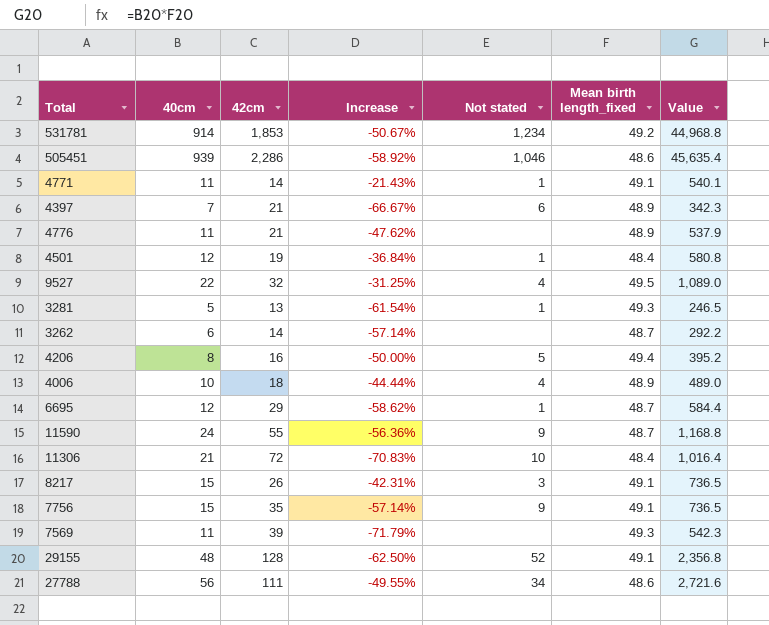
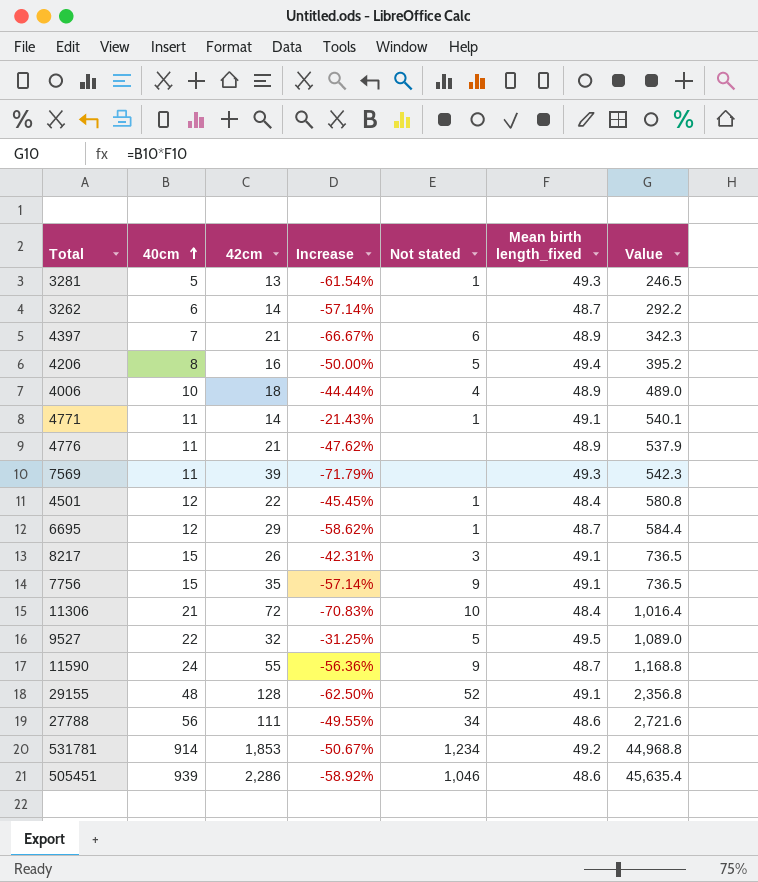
row order: none -> 40cm ascending
4501 | 42cm: 19 -> 22
4501 | Increase: -36.84% -> -45.45%
9527 | Not stated: 4 -> 5

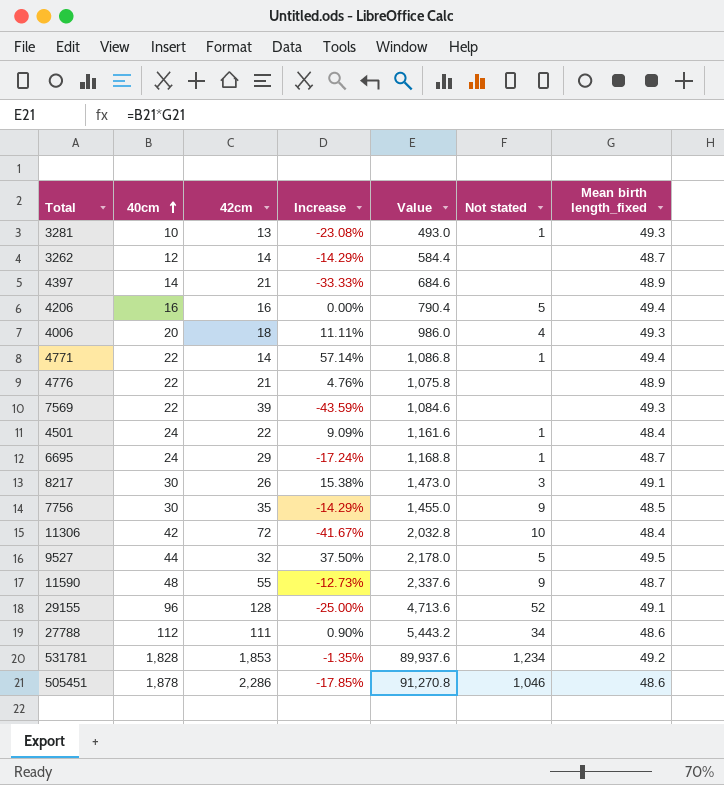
column Value | position: 7 -> 5
3281 | 40cm: 5 -> 10
3281 | Increase: -61.54% -> -23.08%
3281 | Value: 246.5 -> 493.0
3262 | 40cm: 6 -> 12
3262 | Increase: -57.14% -> -14.29%
3262 | Value: 292.2 -> 584.4
4397 | 40cm: 7 -> 14
4397 | Increase: -66.67% -> -33.33%
4397 | Value: 342.3 -> 684.6
4397 | Not stated: 6 -> none
4206 | 40cm: 8 -> 16
4206 | Increase: -50.00% -> 0.00%
4206 | Value: 395.2 -> 790.4
4006 | 40cm: 10 -> 20
4006 | Increase: -44.44% -> 11.11%
4006 | Value: 489.0 -> 986.0
4006 | Mean birth length_fixed: 48.9 -> 49.3
4771 | 40cm: 11 -> 22
4771 | Increase: -21.43% -> 57.14%
4771 | Value: 540.1 -> 1,086.8
4771 | Mean birth length_fixed: 49.1 -> 49.4
4776 | 40cm: 11 -> 22
4776 | Increase: -47.62% -> 4.76%
4776 | Value: 537.9 -> 1,075.8
7569 | 40cm: 11 -> 22
7569 | Increase: -71.79% -> -43.59%
7569 | Value: 542.3 -> 1,084.6
4501 | 40cm: 12 -> 24
4501 | Increase: -45.45% -> 9.09%
4501 | Value: 580.8 -> 1,161.6
6695 | 40cm: 12 -> 24
6695 | Increase: -58.62% -> -17.24%
6695 | Value: 584.4 -> 1,168.8
8217 | 40cm: 15 -> 30
8217 | Increase: -42.31% -> 15.38%
8217 | Value: 736.5 -> 1,473.0
7756 | 40cm: 15 -> 30
7756 | Increase: -57.14% -> -14.29%
7756 | Value: 736.5 -> 1,455.0
7756 | Mean birth length_fixed: 49.1 -> 48.5
11306 | 40cm: 21 -> 42
11306 | Increase: -70.83% -> -41.67%
11306 | Value: 1,016.4 -> 2,032.8
9527 | 40cm: 22 -> 44
9527 | Increase: -31.25% -> 37.50%
9527 | Value: 1,089.0 -> 2,178.0
11590 | 40cm: 24 -> 48
11590 | Increase: -56.36% -> -12.73%
11590 | Value: 1,168.8 -> 2,337.6
29155 | 40cm: 48 -> 96
29155 | Increase: -62.50% -> -25.00%
29155 | Value: 2,356.8 -> 4,713.6
27788 | 40cm: 56 -> 112
27788 | Increase: -49.55% -> 0.90%
27788 | Value: 2,721.6 -> 5,443.2
531781 | 40cm: 914 -> 1,828
531781 | Increase: -50.67% -> -1.35%
531781 | Value: 44,968.8 -> 89,937.6
505451 | 40cm: 939 -> 1,878
505451 | Increase: -58.92% -> -17.85%
505451 | Value: 45,635.4 -> 91,270.8

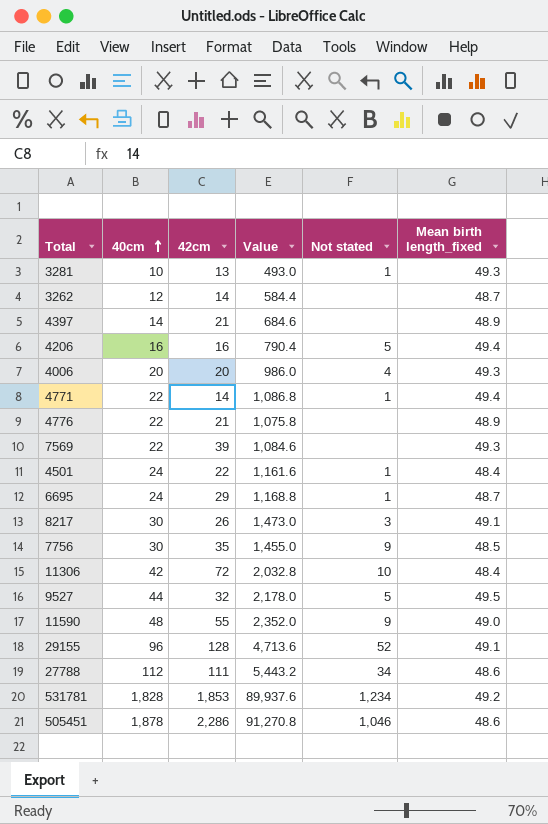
column Increase | formula: ([40cm] - [42cm]) / [42cm] -> none
4006 | 42cm: 18 -> 20
11590 | Value: 2,337.6 -> 2,352.0
11590 | Mean birth length_fixed: 48.7 -> 49.0

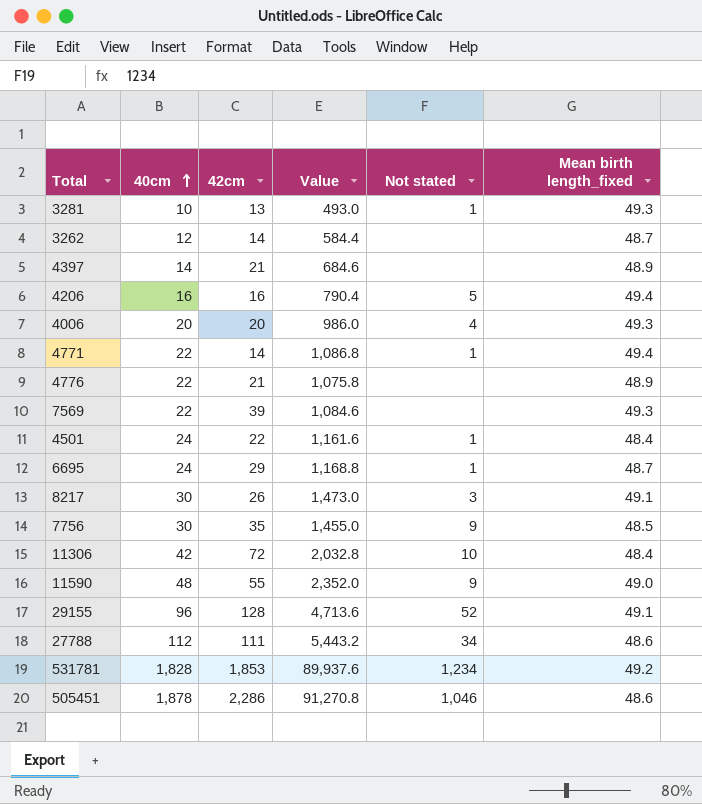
row 9527: 44 | 32 | 2,178.0 | 5 | 49.5 -> none

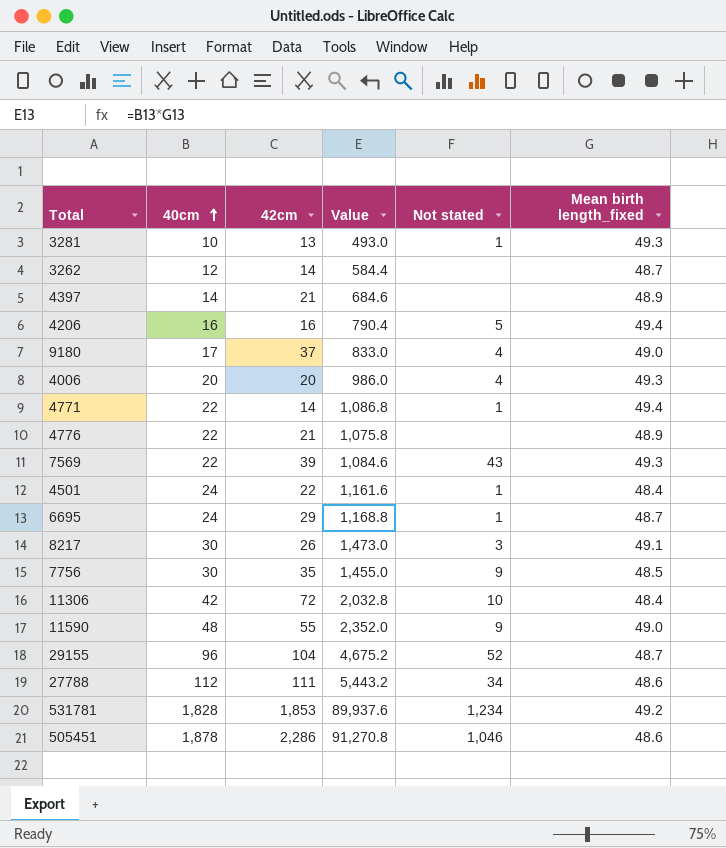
row 9180: none -> 17 | 37 | 833.0 | 4 | 49.0
7569 | Not stated: none -> 43
29155 | 42cm: 128 -> 104
29155 | Value: 4,713.6 -> 4,675.2
29155 | Mean birth length_fixed: 49.1 -> 48.7

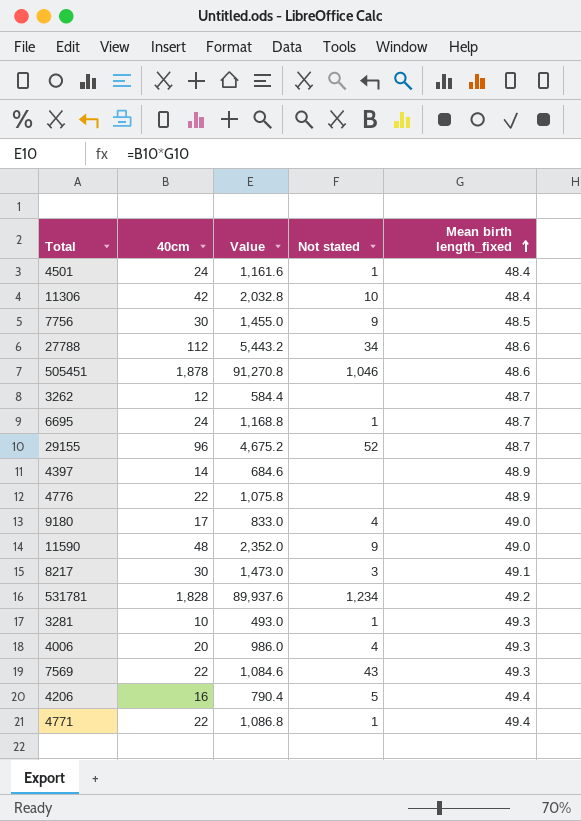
row order: 40cm ascending -> Mean birth length_fixed ascending
column 42cm | position: 3 -> none

